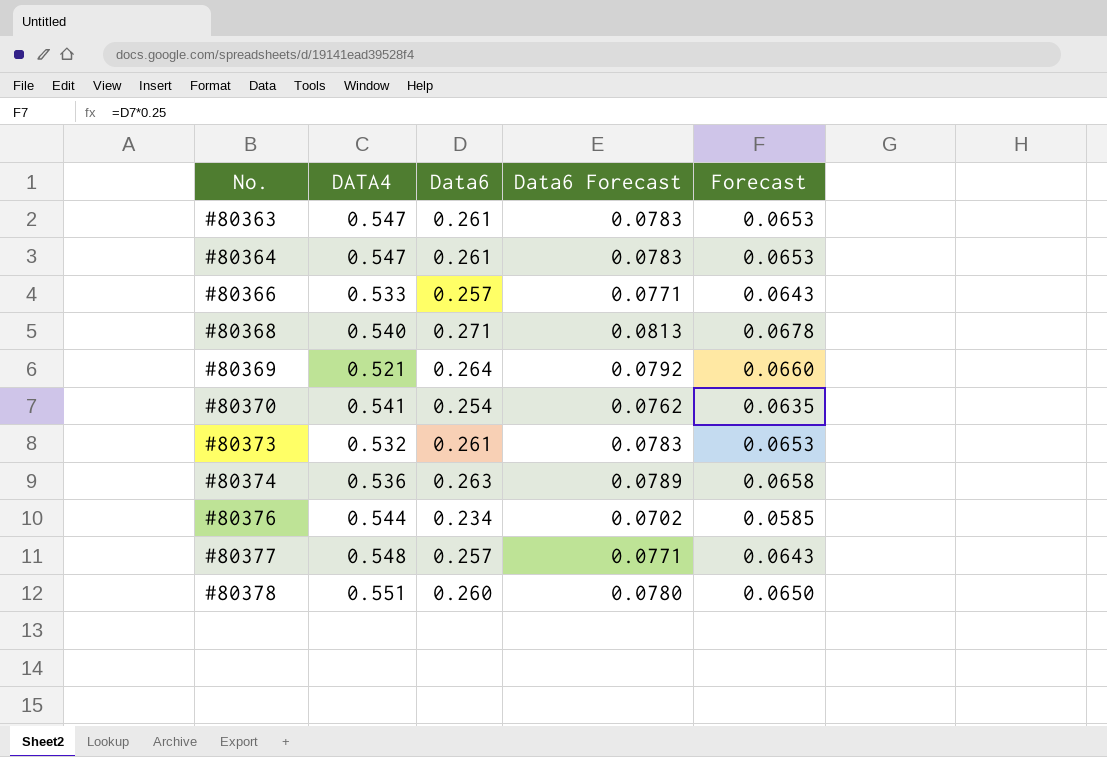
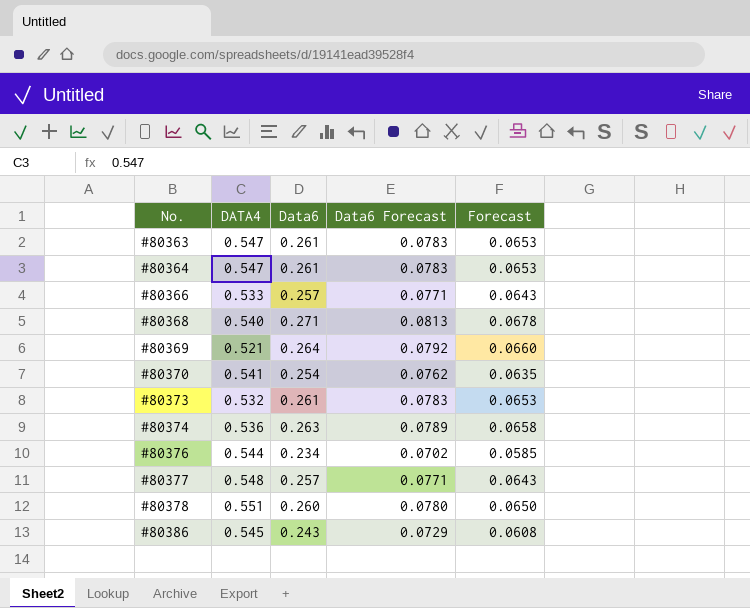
row #80386: none -> 0.545 | 0.243 | 0.0729 | 0.0608

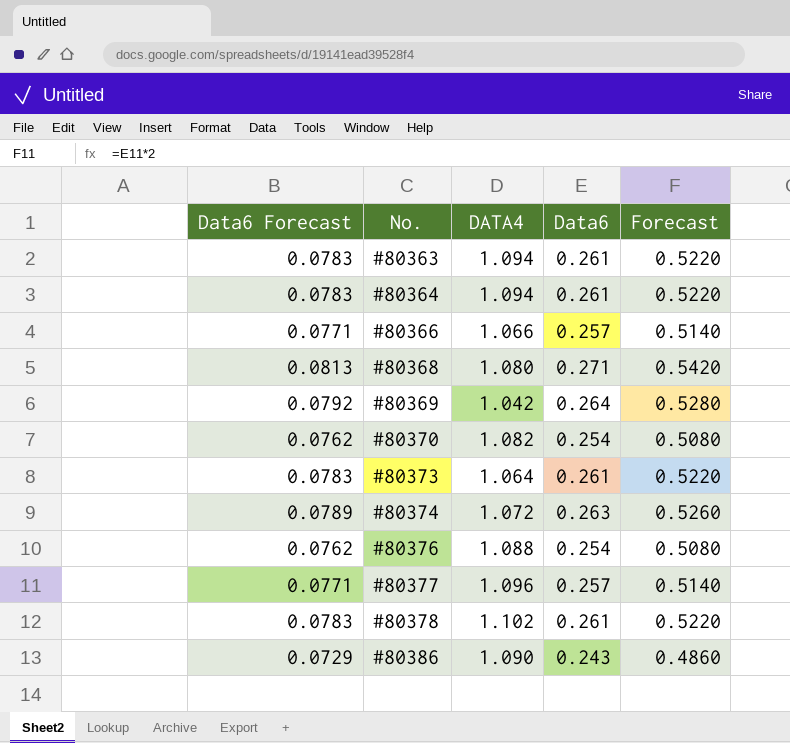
column Data6 Forecast | position: 4 -> 1
column Forecast | formula: [Data6] * 0.25 -> [Data6] * 2
#80363 | DATA4: 0.547 -> 1.094
#80364 | DATA4: 0.547 -> 1.094
#80366 | DATA4: 0.533 -> 1.066
#80368 | DATA4: 0.540 -> 1.080
#80369 | DATA4: 0.521 -> 1.042
#80370 | DATA4: 0.541 -> 1.082
#80373 | DATA4: 0.532 -> 1.064
#80374 | DATA4: 0.536 -> 1.072
#80376 | Data6 Forecast: 0.0702 -> 0.0762
#80376 | DATA4: 0.544 -> 1.088
#80376 | Data6: 0.234 -> 0.254
#80377 | DATA4: 0.548 -> 1.096
#80378 | Data6 Forecast: 0.0780 -> 0.0783
#80378 | DATA4: 0.551 -> 1.102
#80378 | Data6: 0.260 -> 0.261
#80386 | DATA4: 0.545 -> 1.090

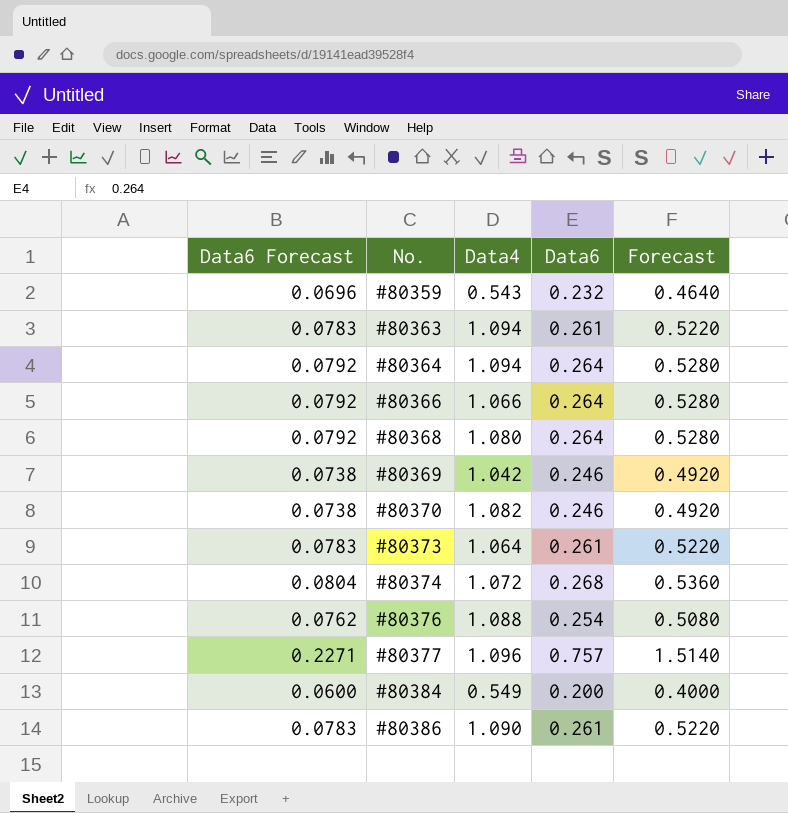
column name: DATA4 -> Data4
row #80378: 0.0783 | 1.102 | 0.261 | 0.5220 -> none
row #80359: none -> 0.0696 | 0.543 | 0.232 | 0.4640
#80364 | Data6 Forecast: 0.0783 -> 0.0792
#80364 | Data6: 0.261 -> 0.264
#80364 | Forecast: 0.5220 -> 0.5280
#80366 | Data6 Forecast: 0.0771 -> 0.0792
#80366 | Data6: 0.257 -> 0.264
#80366 | Forecast: 0.5140 -> 0.5280
#80368 | Data6 Forecast: 0.0813 -> 0.0792
#80368 | Data6: 0.271 -> 0.264
#80368 | Forecast: 0.5420 -> 0.5280
#80369 | Data6 Forecast: 0.0792 -> 0.0738
#80369 | Data6: 0.264 -> 0.246
#80369 | Forecast: 0.5280 -> 0.4920
#80370 | Data6 Forecast: 0.0762 -> 0.0738
#80370 | Data6: 0.254 -> 0.246
#80370 | Forecast: 0.5080 -> 0.4920
#80374 | Data6 Forecast: 0.0789 -> 0.0804
#80374 | Data6: 0.263 -> 0.268
#80374 | Forecast: 0.5260 -> 0.5360
#80377 | Data6 Forecast: 0.0771 -> 0.2271
#80377 | Data6: 0.257 -> 0.757
#80377 | Forecast: 0.5140 -> 1.5140
row #80384: none -> 0.0600 | 0.549 | 0.200 | 0.4000
#80386 | Data6 Forecast: 0.0729 -> 0.0783
#80386 | Data6: 0.243 -> 0.261
#80386 | Forecast: 0.4860 -> 0.5220

